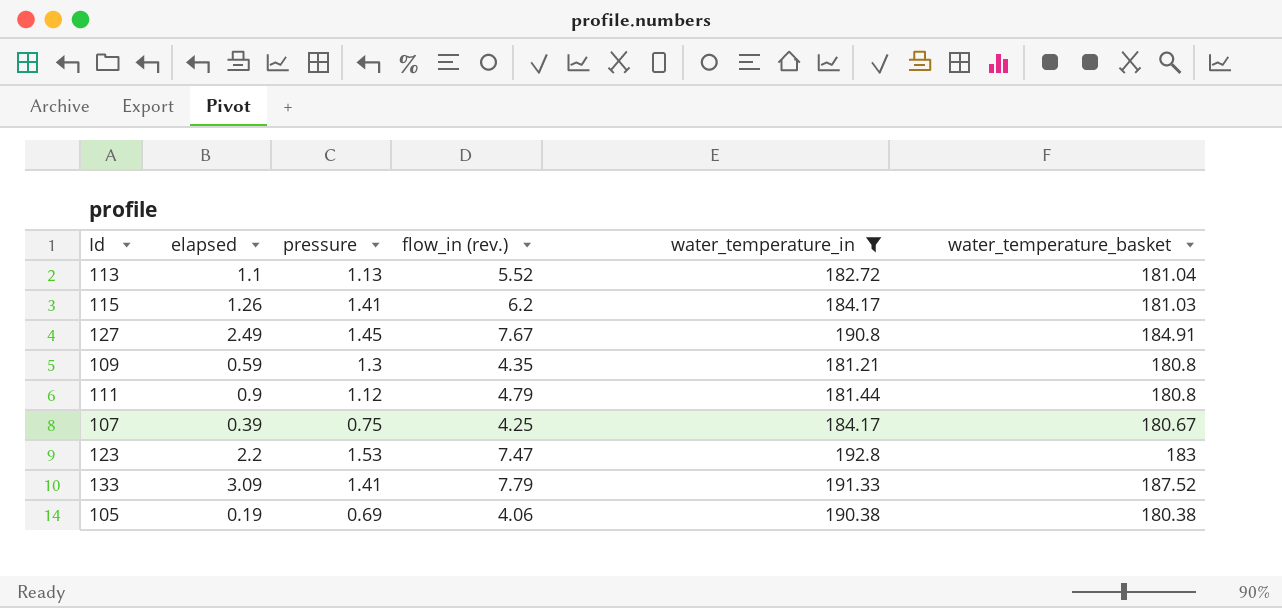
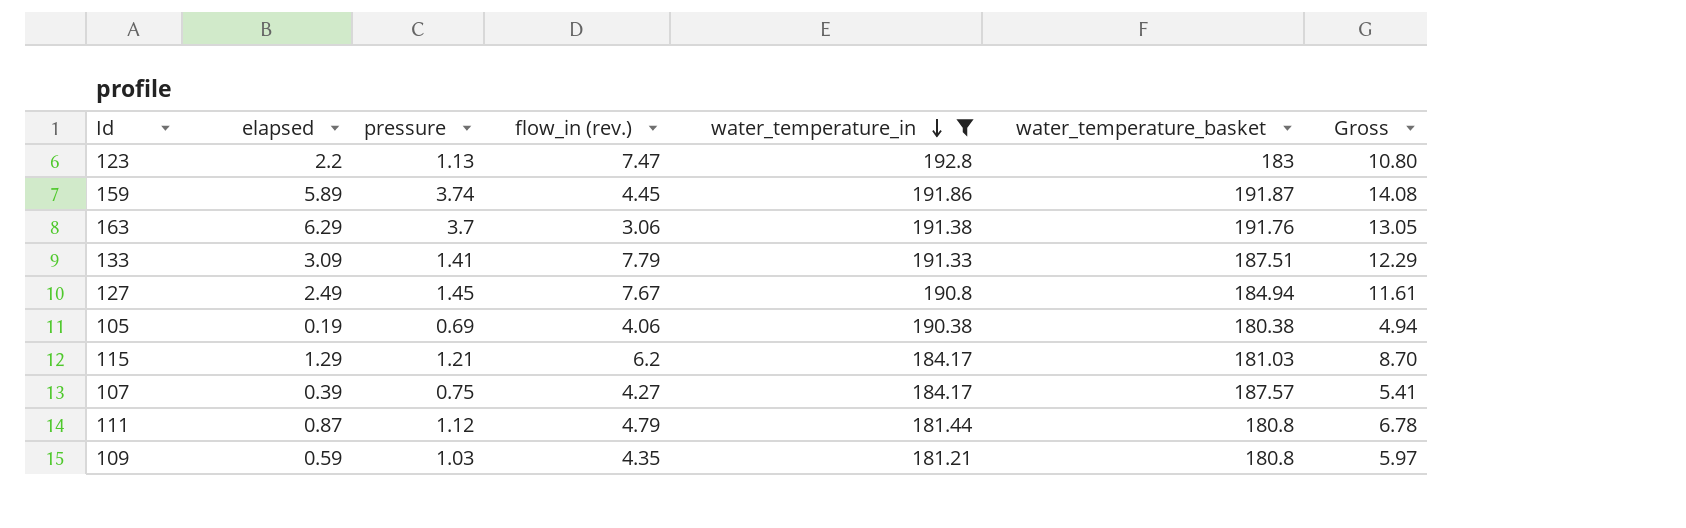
row order: none -> water_temperature_in descending
column Gross | formula: none -> [elapsed] + [pressure] + [flow_in (rev.)]
row 113: 1.1 | 1.13 | 5.52 | 182.72 | 181.04 -> none
123 | pressure: 1.53 -> 1.13
row 159: none -> 5.89 | 3.74 | 4.45 | 191.86 | 191.87 | 14.08
row 163: none -> 6.29 | 3.7 | 3.06 | 191.38 | 191.76 | 13.05
133 | water_temperature_basket: 187.52 -> 187.51
127 | water_temperature_basket: 184.91 -> 184.94
115 | elapsed: 1.26 -> 1.29
115 | pressure: 1.41 -> 1.21
107 | flow_in (rev.): 4.25 -> 4.27
107 | water_temperature_basket: 180.67 -> 187.57
111 | elapsed: 0.9 -> 0.87
109 | pressure: 1.3 -> 1.03

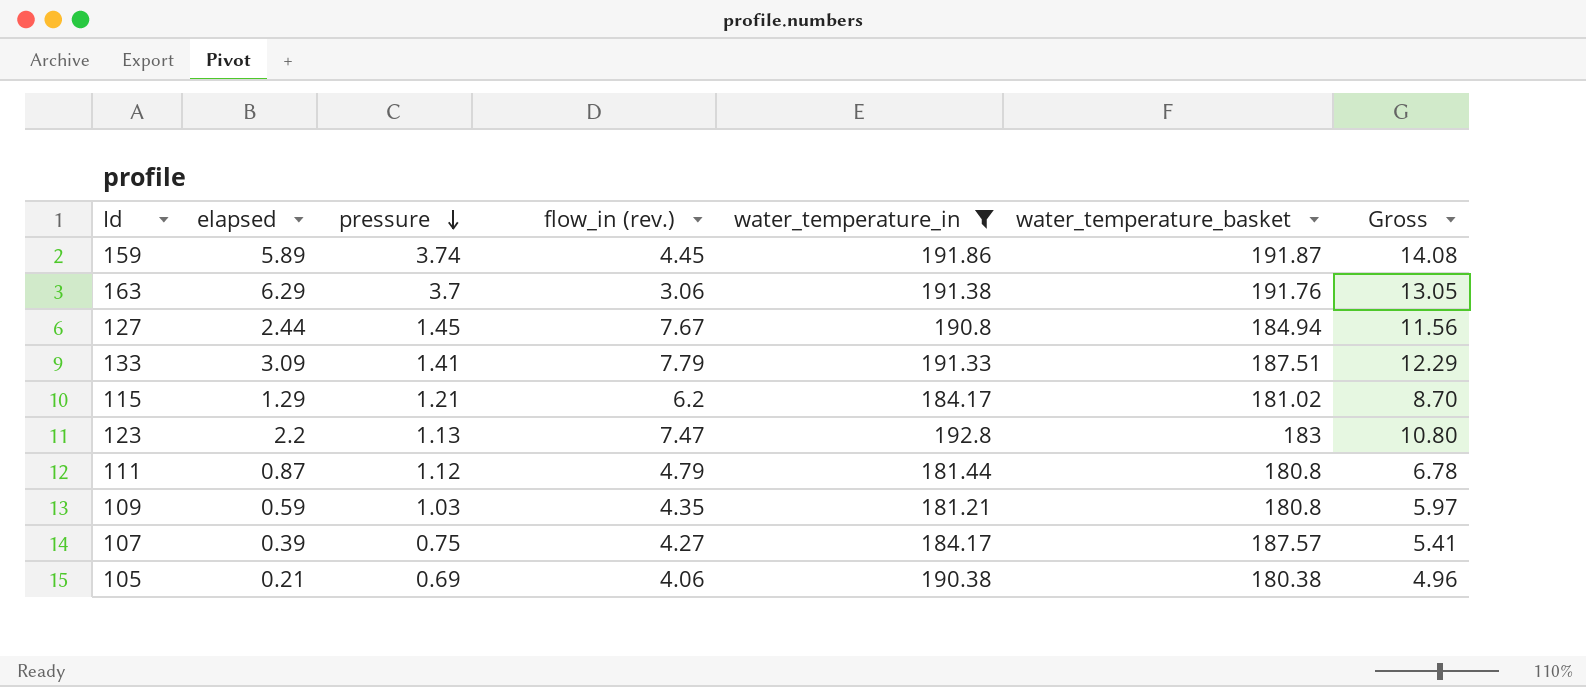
row order: water_temperature_in descending -> pressure descending
127 | elapsed: 2.49 -> 2.44
127 | Gross: 11.61 -> 11.56
115 | water_temperature_basket: 181.03 -> 181.02
105 | elapsed: 0.19 -> 0.21
105 | Gross: 4.94 -> 4.96

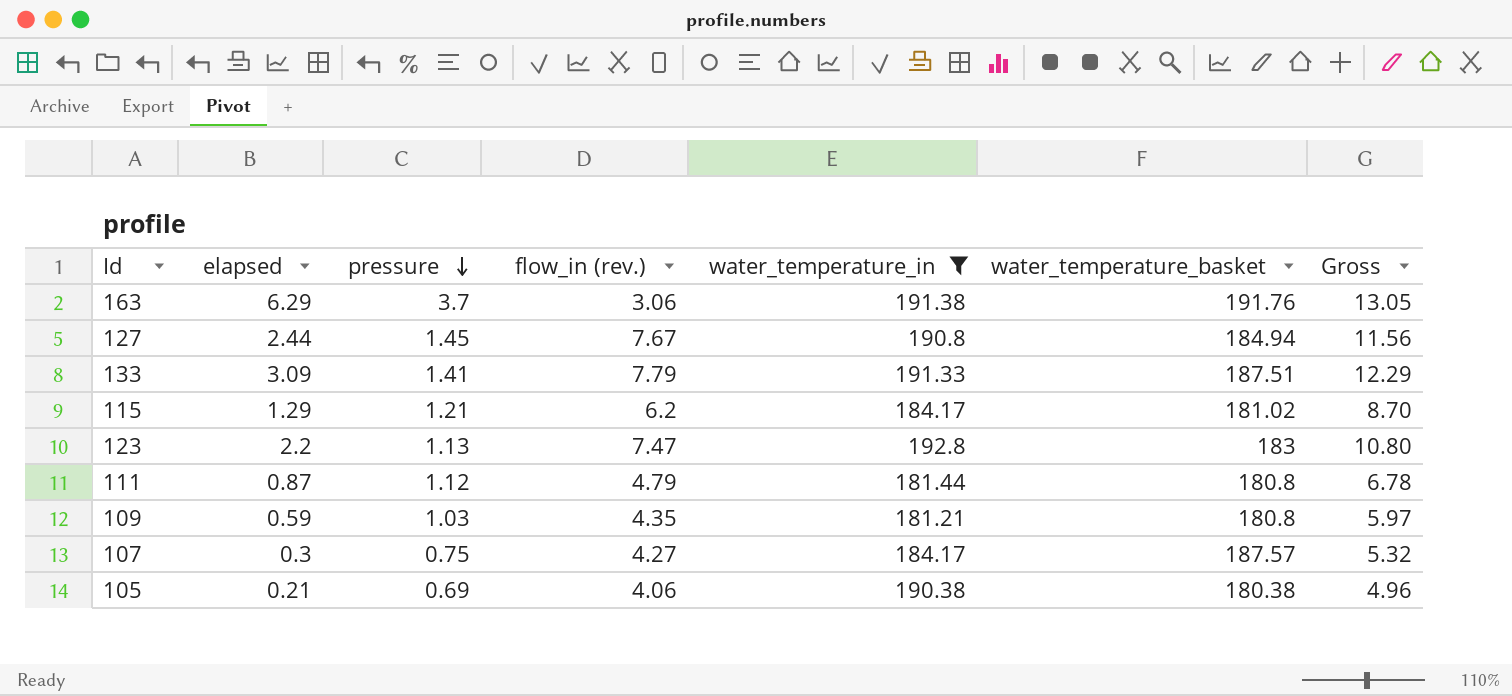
row 159: 5.89 | 3.74 | 4.45 | 191.86 | 191.87 | 14.08 -> none
107 | elapsed: 0.39 -> 0.3
107 | Gross: 5.41 -> 5.32

